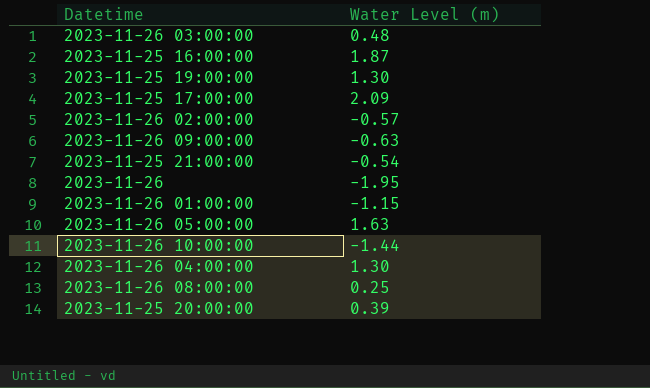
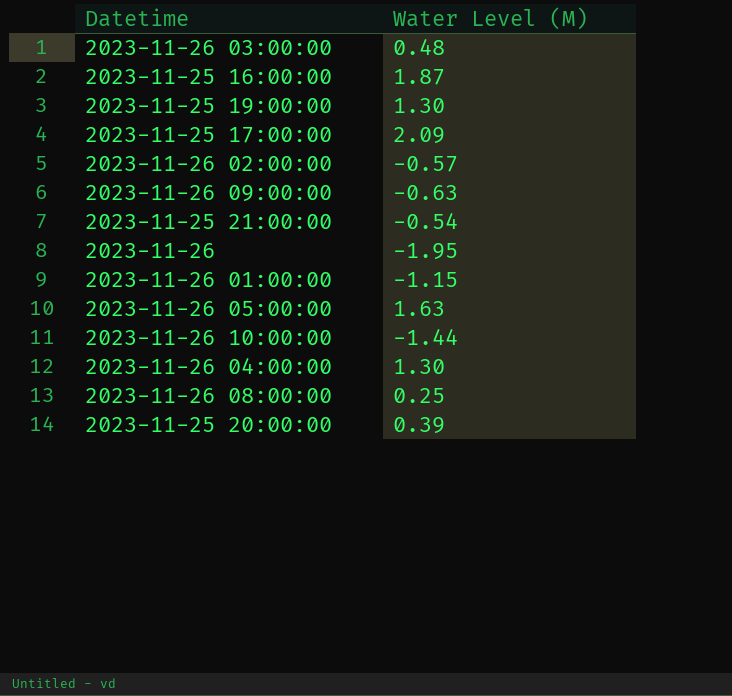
column name: Water Level (m) -> Water Level (M)

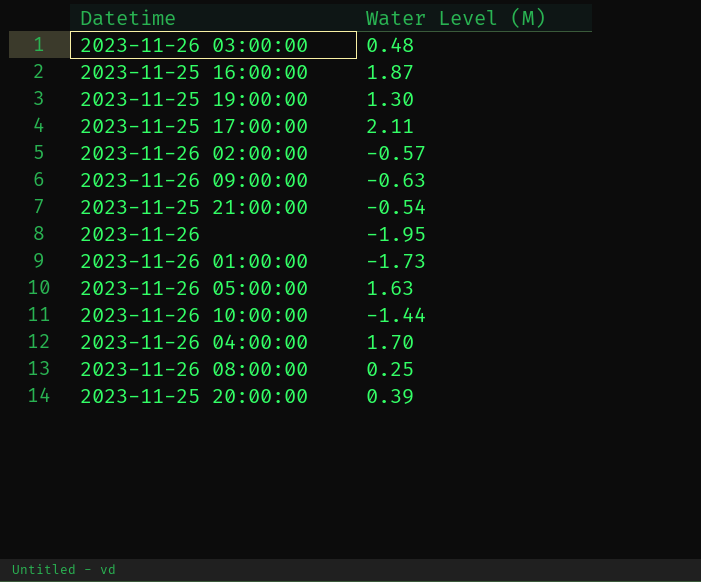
2023-11-25 17:00:00 | Water Level (M): 2.09 -> 2.11
2023-11-26 01:00:00 | Water Level (M): -1.15 -> -1.73
2023-11-26 04:00:00 | Water Level (M): 1.30 -> 1.70

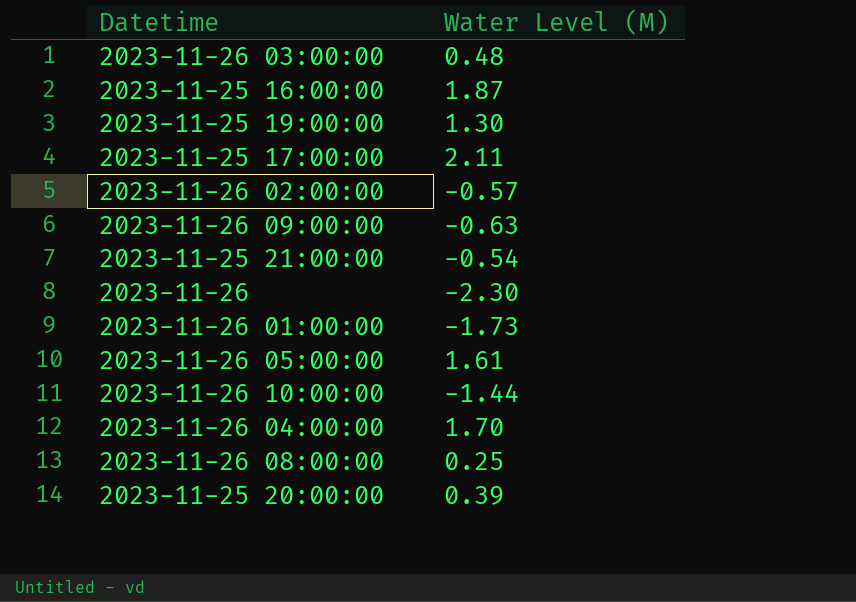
2023-11-26 | Water Level (M): -1.95 -> -2.30
2023-11-26 05:00:00 | Water Level (M): 1.63 -> 1.61

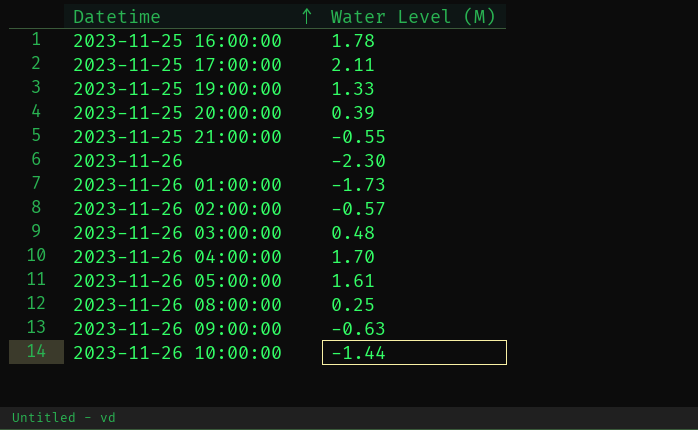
row order: none -> Datetime ascending
2023-11-25 16:00:00 | Water Level (M): 1.87 -> 1.78
2023-11-25 19:00:00 | Water Level (M): 1.30 -> 1.33
2023-11-25 21:00:00 | Water Level (M): -0.54 -> -0.55

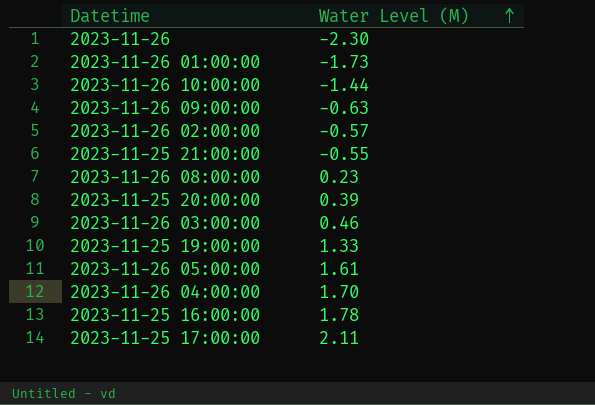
row order: Datetime ascending -> Water Level (M) ascending
2023-11-26 08:00:00 | Water Level (M): 0.25 -> 0.23
2023-11-26 03:00:00 | Water Level (M): 0.48 -> 0.46

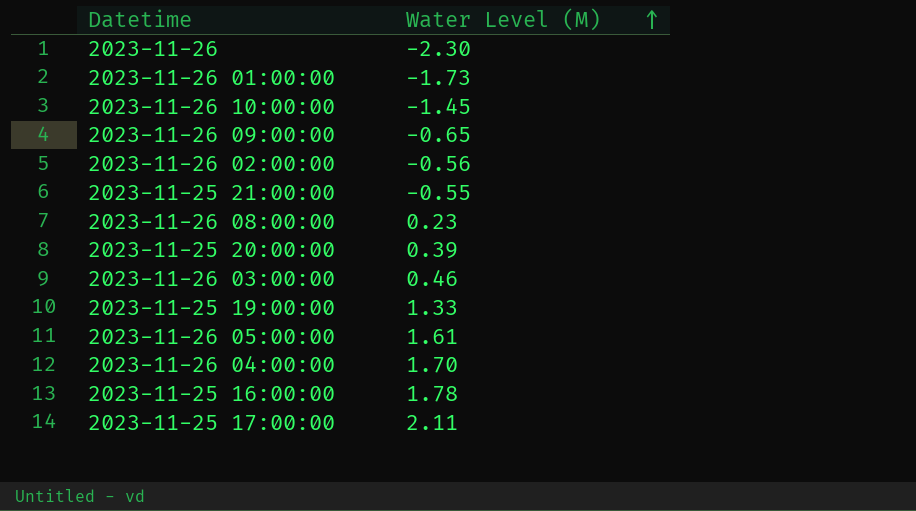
2023-11-26 10:00:00 | Water Level (M): -1.44 -> -1.45
2023-11-26 09:00:00 | Water Level (M): -0.63 -> -0.65
2023-11-26 02:00:00 | Water Level (M): -0.57 -> -0.56

